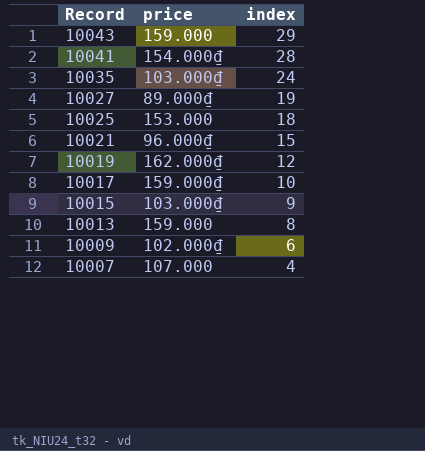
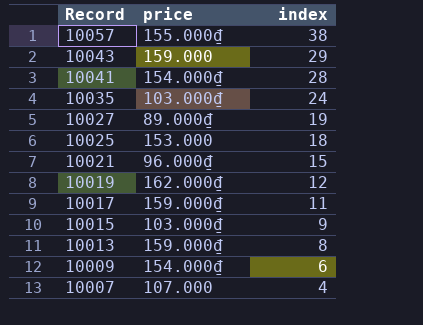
row 10057: none -> 155.000₫ | 38
10017 | index: 10 -> 11
10013 | price: 159.000 -> 159.000₫
10009 | price: 102.000₫ -> 154.000₫

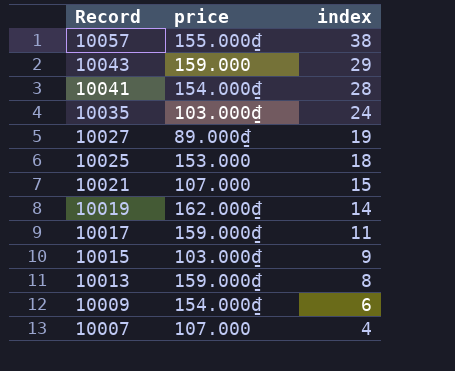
10021 | price: 96.000₫ -> 107.000
10019 | index: 12 -> 14

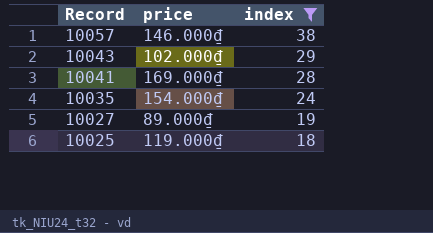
filter: none -> index >= 18
10057 | price: 155.000₫ -> 146.000₫
10043 | price: 159.000 -> 102.000₫
10041 | price: 154.000₫ -> 169.000₫
10035 | price: 103.000₫ -> 154.000₫
10025 | price: 153.000 -> 119.000₫

